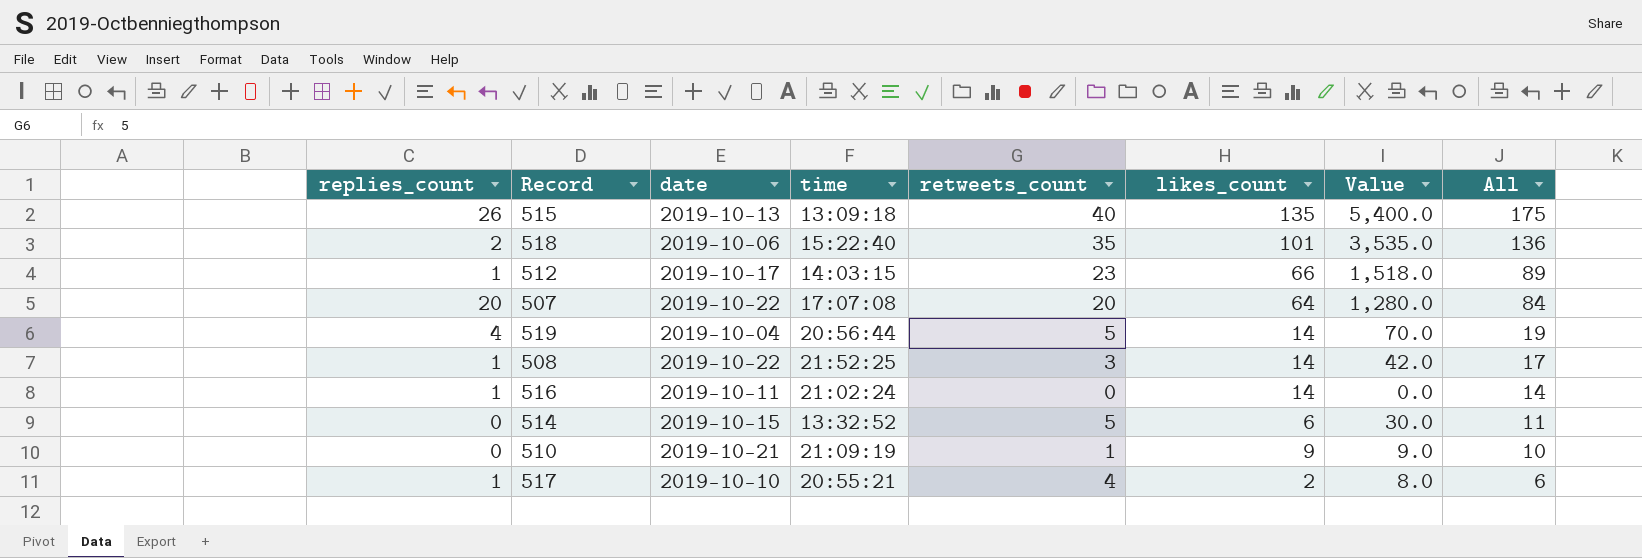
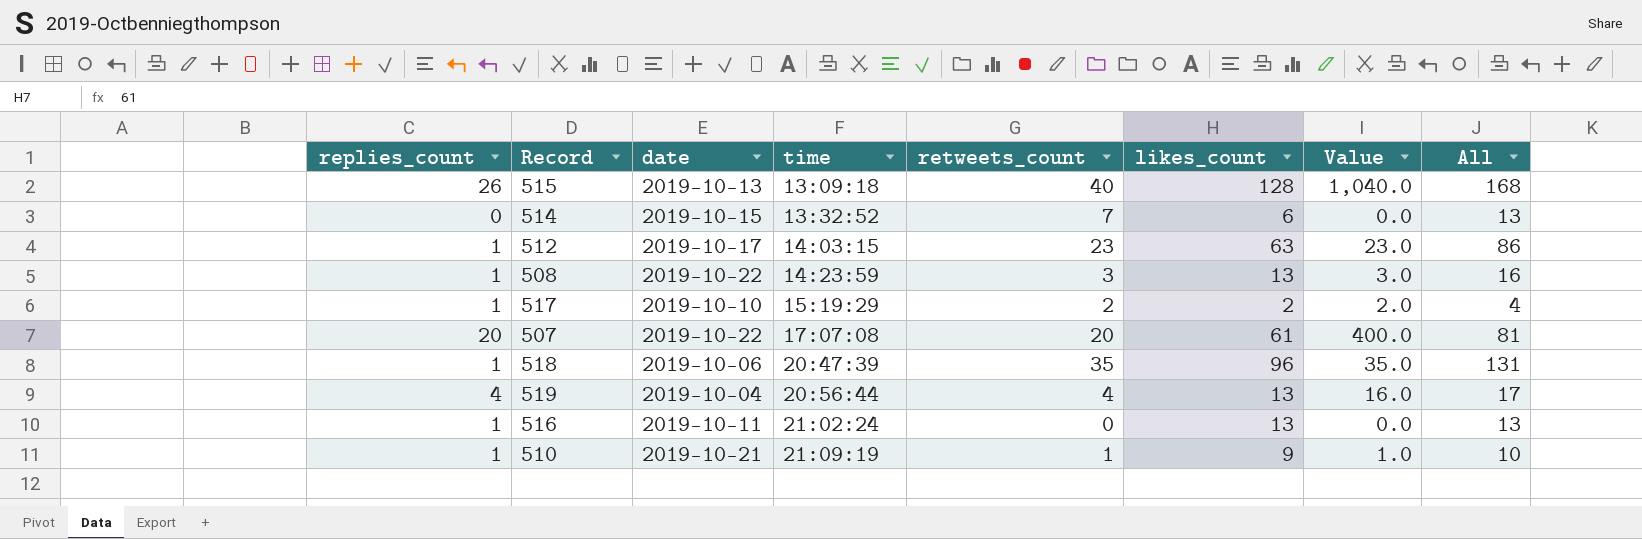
row order: All descending -> time ascending
column Value | formula: [retweets_count] * [likes_count] -> [replies_count] * [retweets_count]
515 | likes_count: 135 -> 128
515 | All: 175 -> 168
514 | retweets_count: 5 -> 7
514 | All: 11 -> 13
512 | likes_count: 66 -> 63
512 | All: 89 -> 86
508 | time: 21:52:25 -> 14:23:59
508 | likes_count: 14 -> 13
508 | All: 17 -> 16
517 | time: 20:55:21 -> 15:19:29
517 | retweets_count: 4 -> 2
517 | All: 6 -> 4
507 | likes_count: 64 -> 61
507 | All: 84 -> 81
518 | replies_count: 2 -> 1
518 | time: 15:22:40 -> 20:47:39
518 | likes_count: 101 -> 96
518 | All: 136 -> 131
519 | retweets_count: 5 -> 4
519 | likes_count: 14 -> 13
519 | All: 19 -> 17
516 | likes_count: 14 -> 13
516 | All: 14 -> 13
510 | replies_count: 0 -> 1

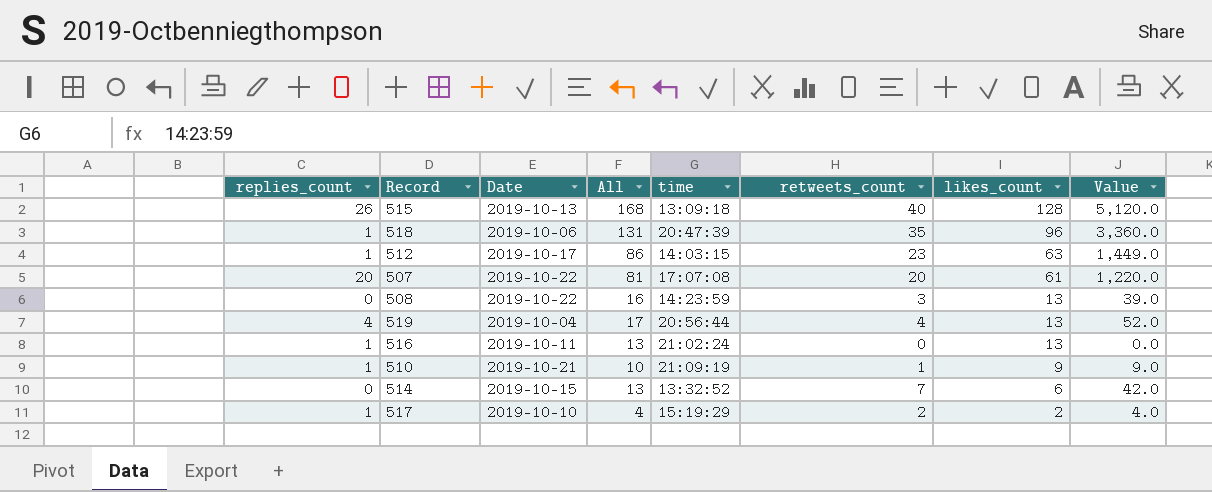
row order: time ascending -> likes_count descending
column name: date -> Date
column All | position: 8 -> 4
column Value | formula: [replies_count] * [retweets_count] -> [retweets_count] * [likes_count]
508 | replies_count: 1 -> 0

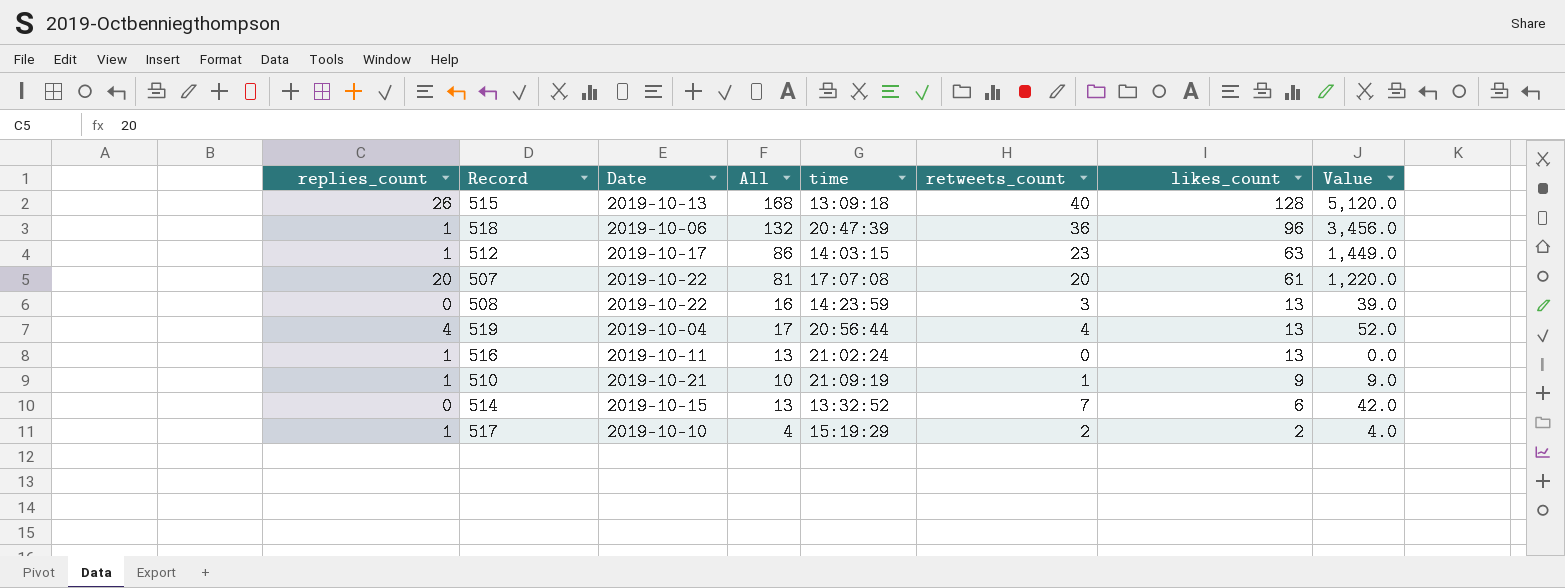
518 | All: 131 -> 132
518 | retweets_count: 35 -> 36
518 | Value: 3,360.0 -> 3,456.0

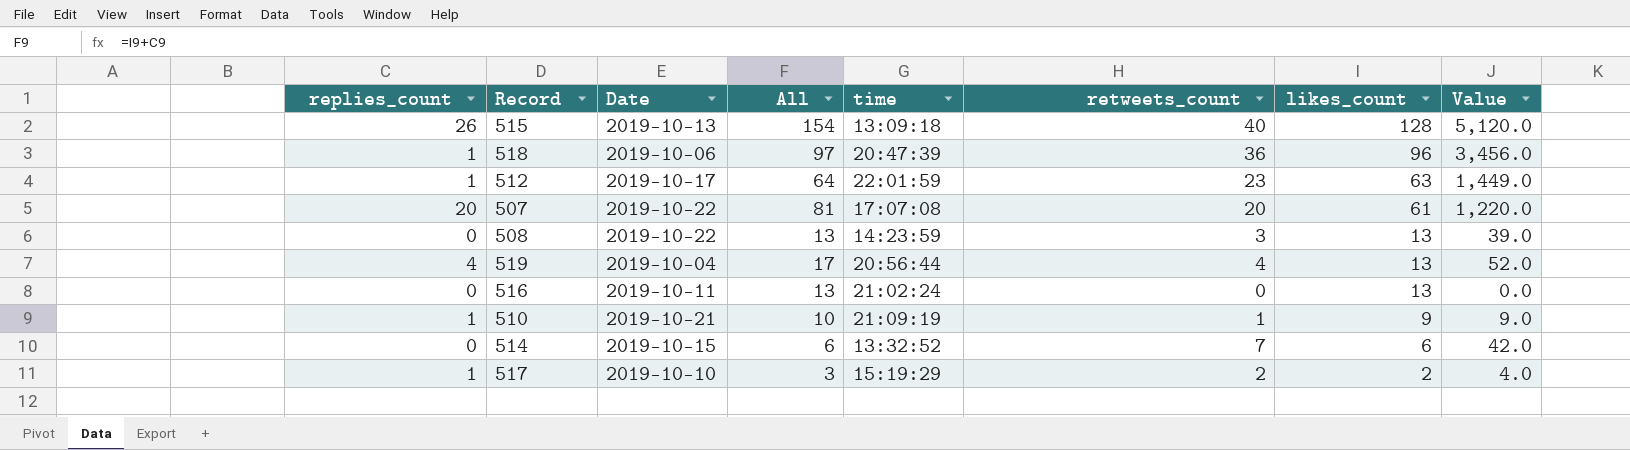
column All | formula: [retweets_count] + [likes_count] -> [replies_count] + [likes_count]
512 | time: 14:03:15 -> 22:01:59
516 | replies_count: 1 -> 0

